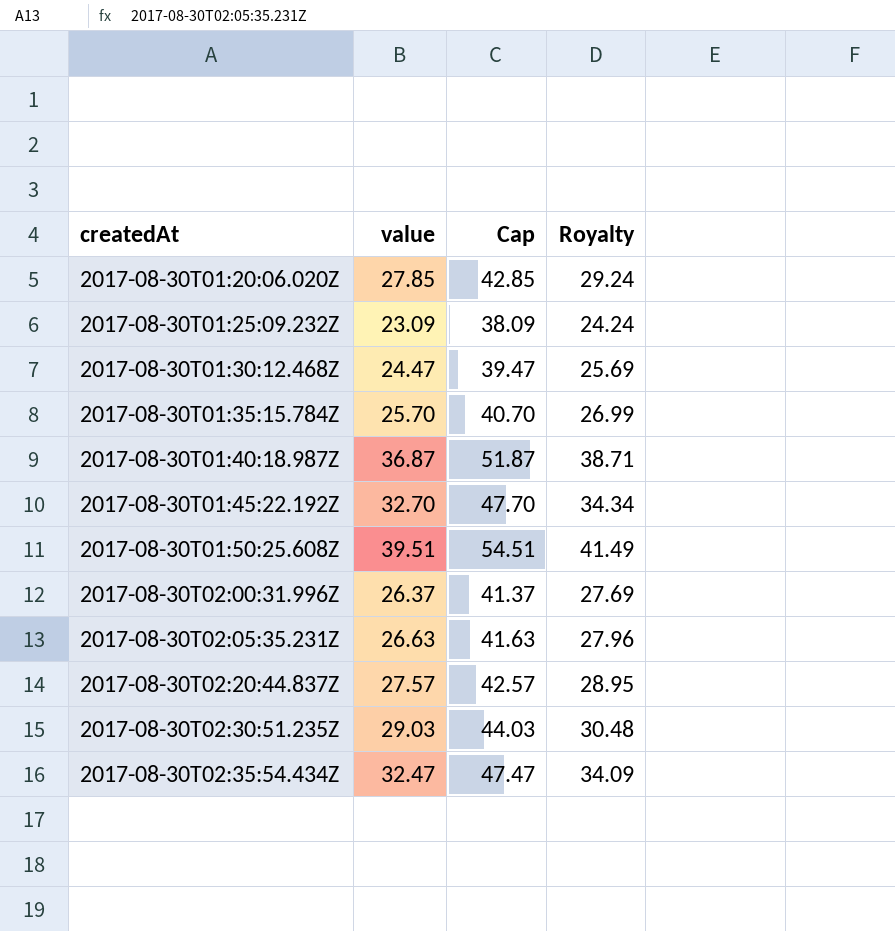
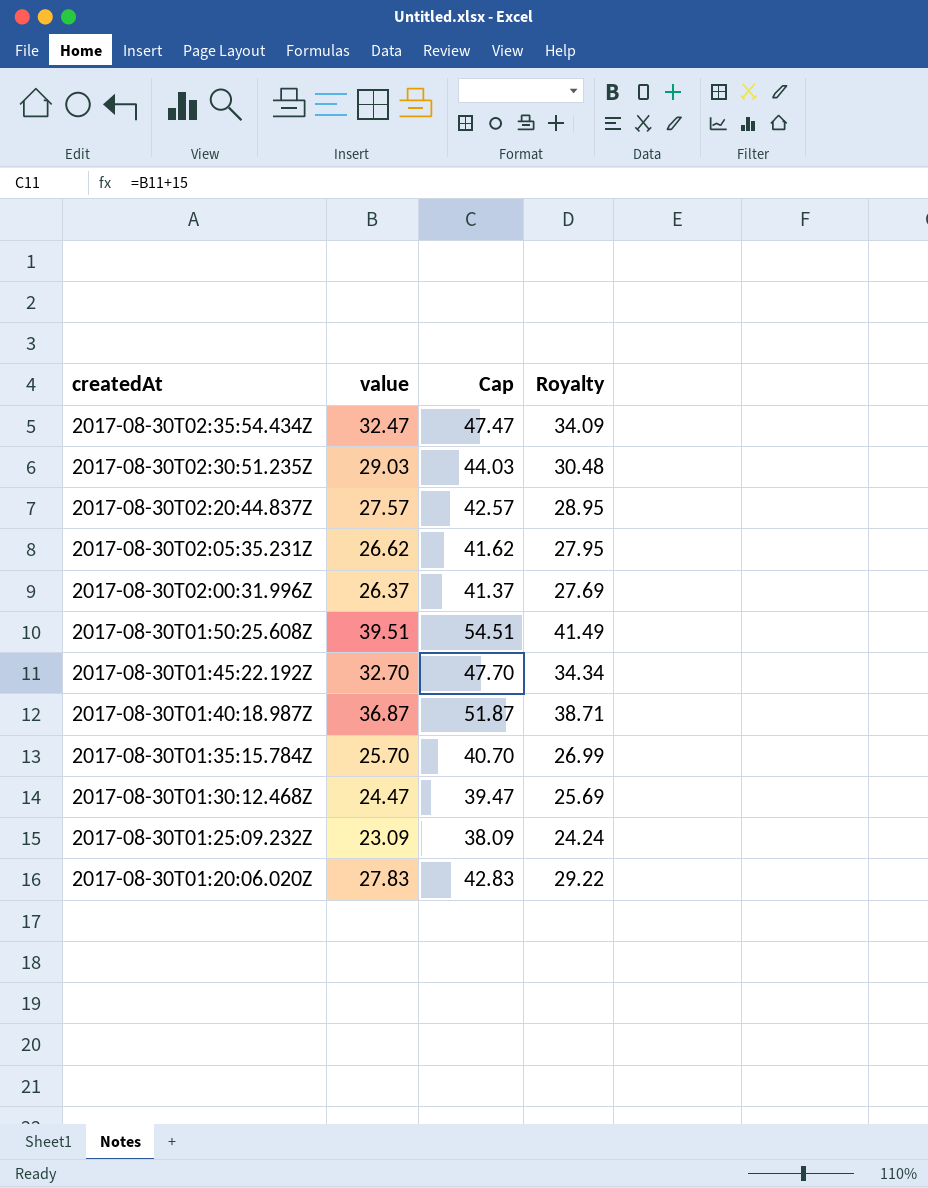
row order: createdAt ascending -> createdAt descending
2017-08-30T02:05:35.231Z | value: 26.63 -> 26.62
2017-08-30T02:05:35.231Z | Cap: 41.63 -> 41.62
2017-08-30T02:05:35.231Z | Royalty: 27.96 -> 27.95
2017-08-30T01:20:06.020Z | value: 27.85 -> 27.83
2017-08-30T01:20:06.020Z | Cap: 42.85 -> 42.83
2017-08-30T01:20:06.020Z | Royalty: 29.24 -> 29.22

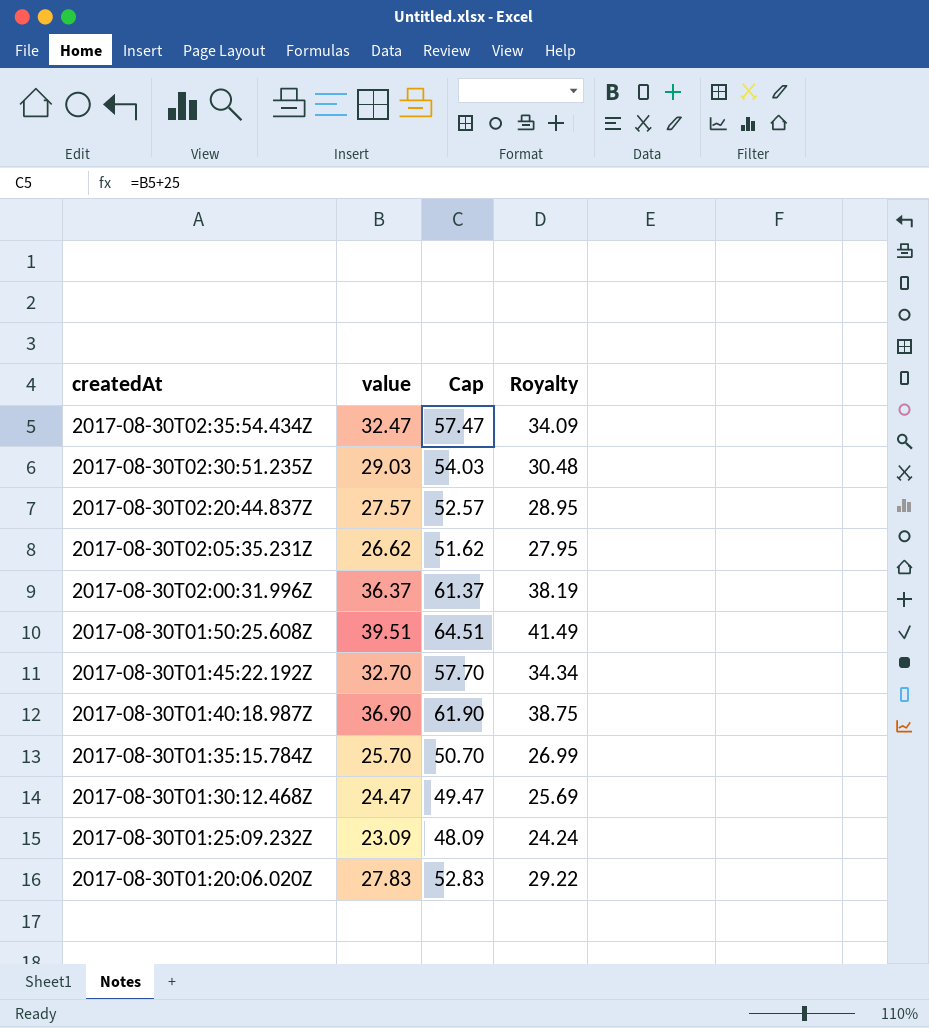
column Cap | formula: [value] + 15 -> [value] + 25
2017-08-30T02:00:31.996Z | value: 26.37 -> 36.37
2017-08-30T02:00:31.996Z | Royalty: 27.69 -> 38.19
2017-08-30T01:40:18.987Z | value: 36.87 -> 36.90
2017-08-30T01:40:18.987Z | Royalty: 38.71 -> 38.75

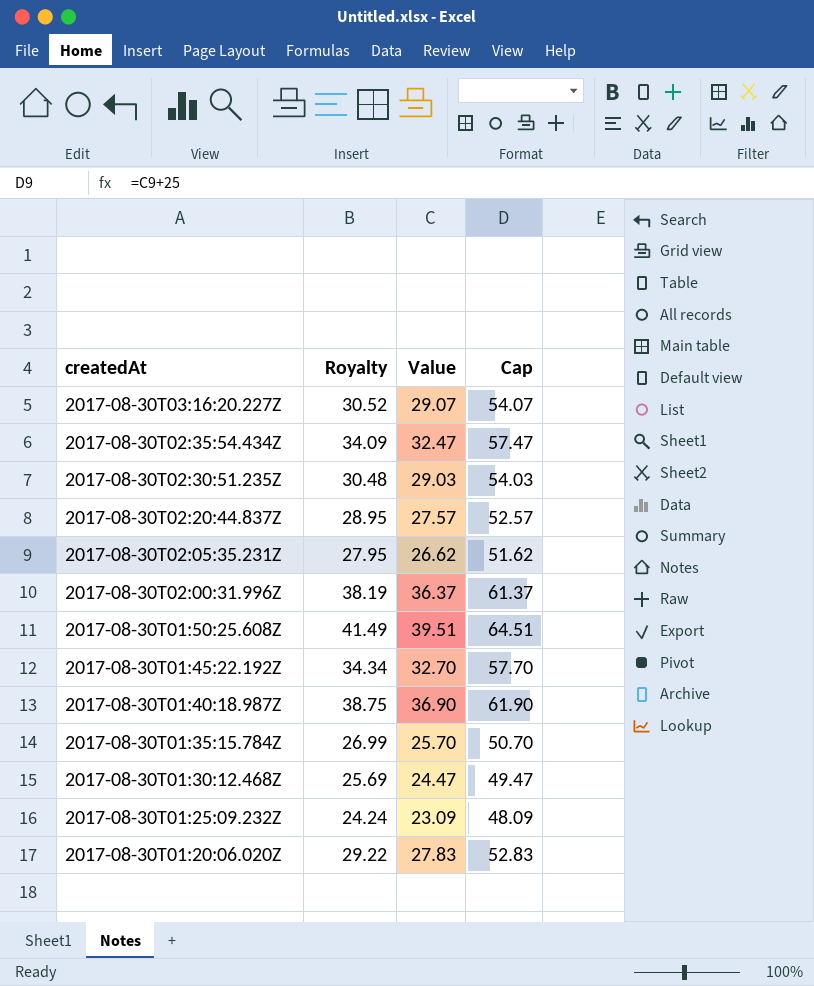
column Royalty | position: 4 -> 2
column name: value -> Value
row 2017-08-30T03:16:20.227Z: none -> 30.52 | 29.07 | 54.07

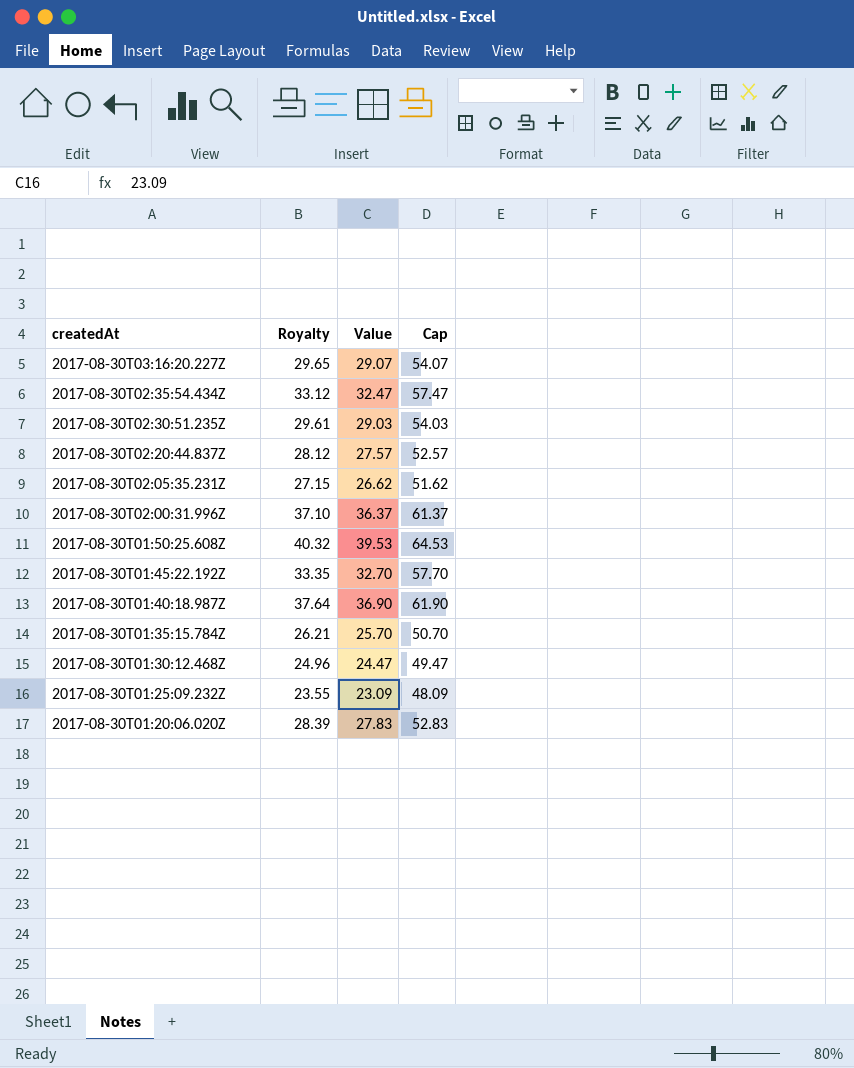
column Royalty | formula: [Value] * 1.05 -> [Value] * 1.02
2017-08-30T01:50:25.608Z | Value: 39.51 -> 39.53
2017-08-30T01:50:25.608Z | Cap: 64.51 -> 64.53

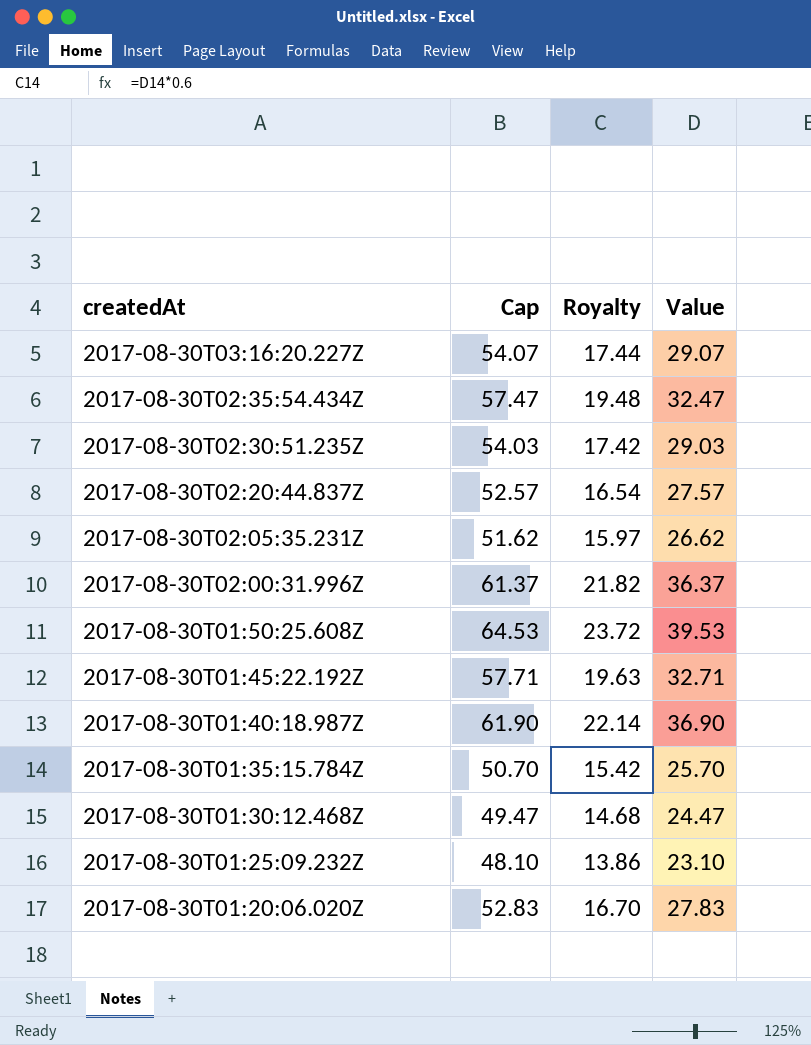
column Cap | position: 4 -> 2
column Royalty | formula: [Value] * 1.02 -> [Value] * 0.6
2017-08-30T01:45:22.192Z | Cap: 57.70 -> 57.71
2017-08-30T01:45:22.192Z | Value: 32.70 -> 32.71
2017-08-30T01:25:09.232Z | Cap: 48.09 -> 48.10
2017-08-30T01:25:09.232Z | Value: 23.09 -> 23.10

